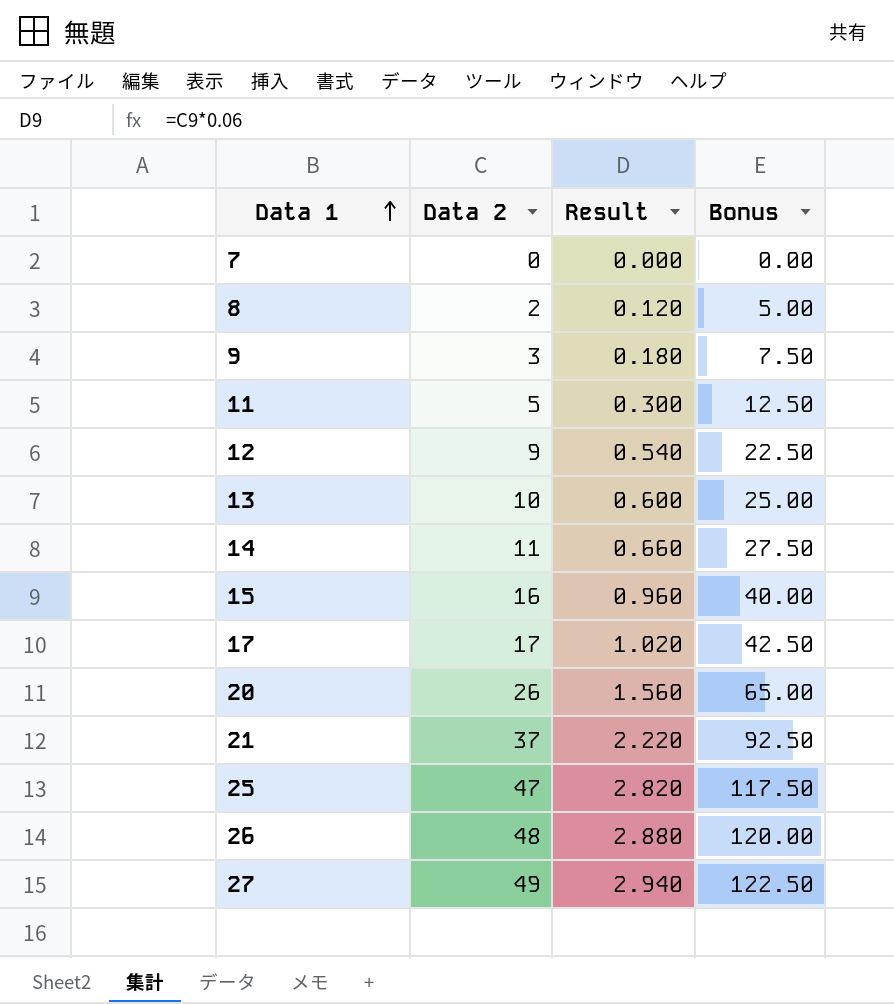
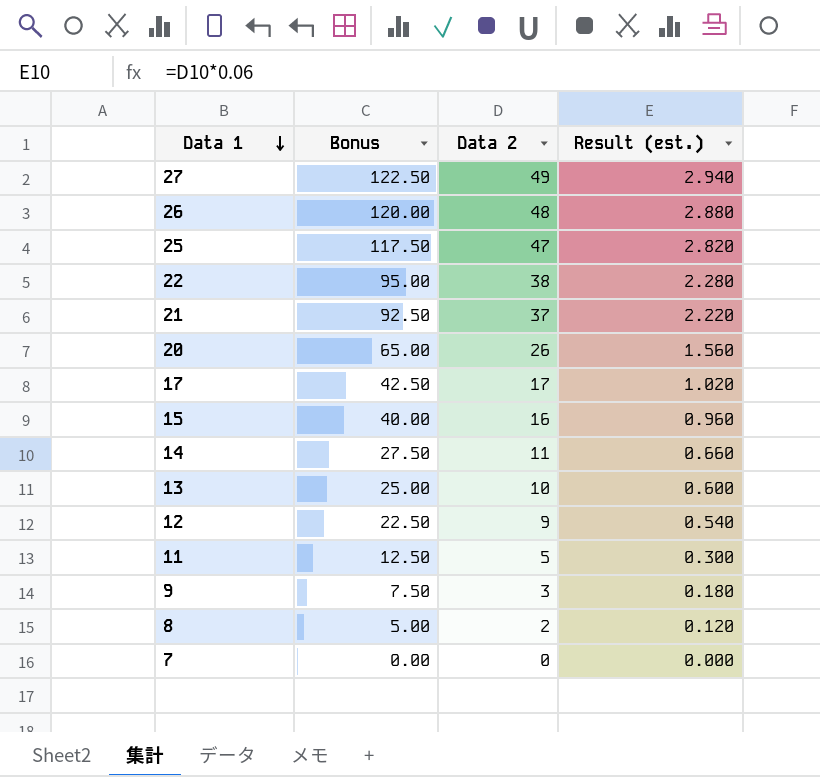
row order: Data 1 ascending -> Data 1 descending
column Bonus | position: 4 -> 2
column name: Result -> Result (est.)
row 22: none -> 95.00 | 38 | 2.280

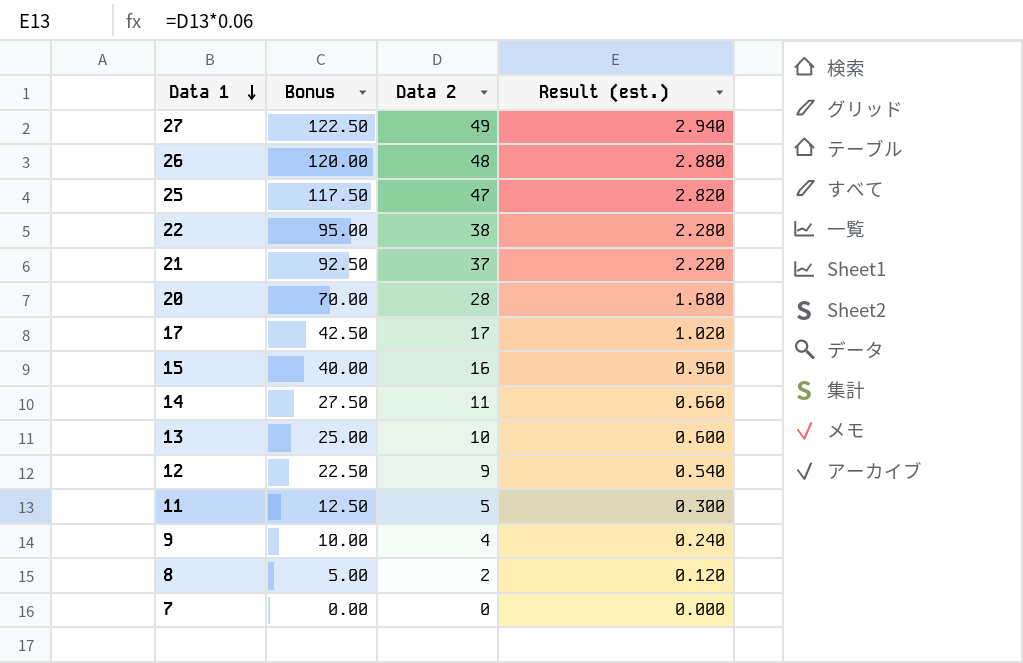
20 | Bonus: 65.00 -> 70.00
20 | Data 2: 26 -> 28
20 | Result (est.): 1.560 -> 1.680
9 | Bonus: 7.50 -> 10.00
9 | Data 2: 3 -> 4
9 | Result (est.): 0.180 -> 0.240

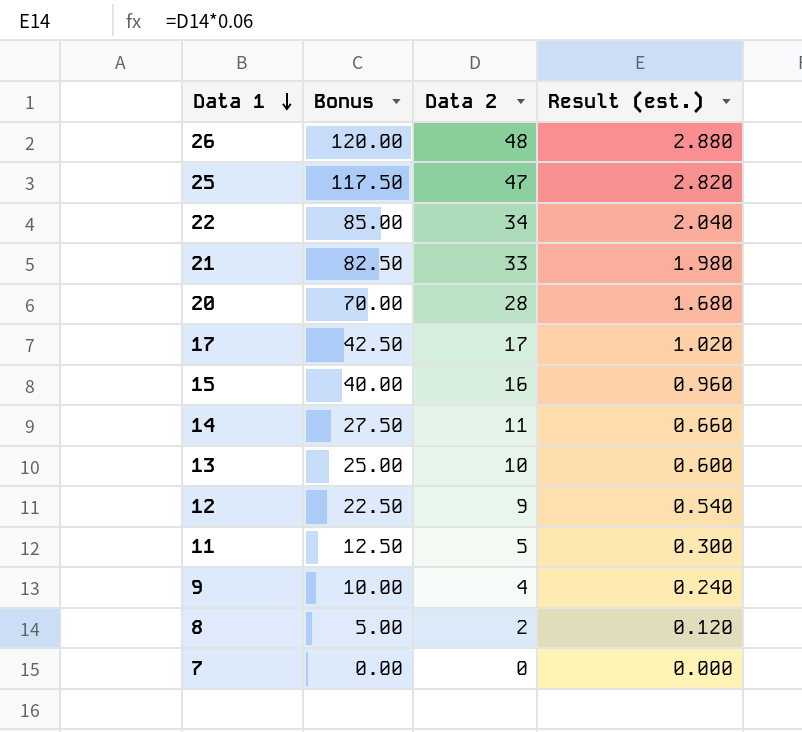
row 27: 122.50 | 49 | 2.940 -> none
22 | Bonus: 95.00 -> 85.00
22 | Data 2: 38 -> 34
22 | Result (est.): 2.280 -> 2.040
21 | Bonus: 92.50 -> 82.50
21 | Data 2: 37 -> 33
21 | Result (est.): 2.220 -> 1.980

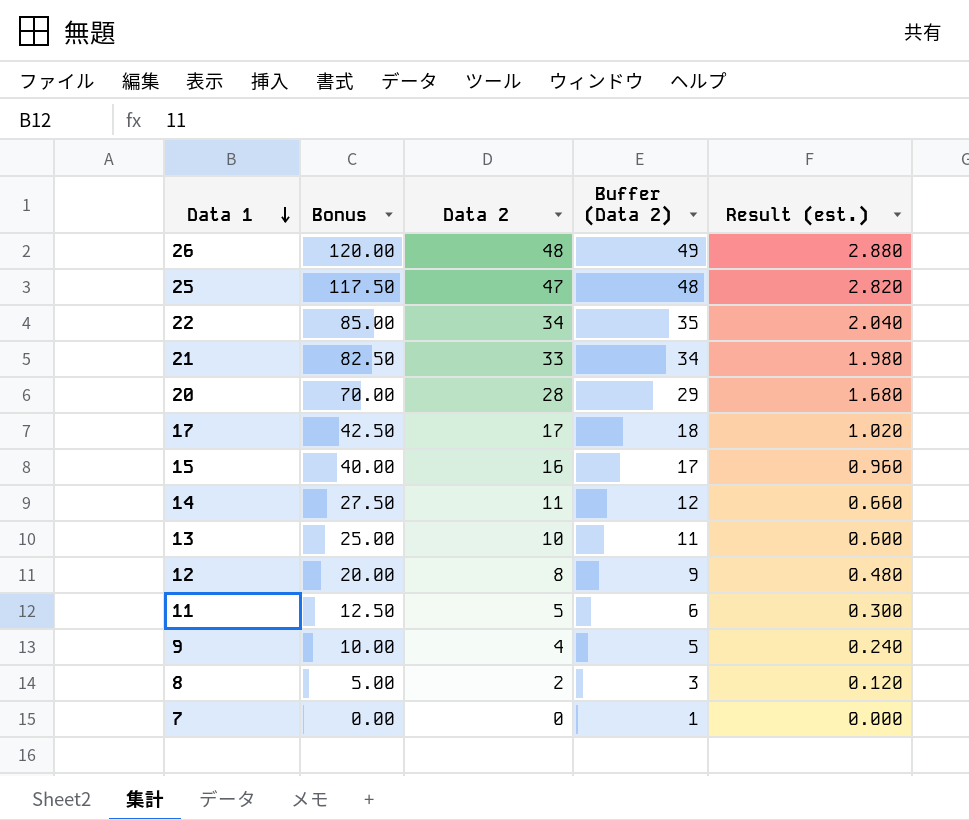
column Buffer (Data 2) | formula: none -> [Data 2] + 1
12 | Bonus: 22.50 -> 20.00
12 | Data 2: 9 -> 8
12 | Result (est.): 0.540 -> 0.480

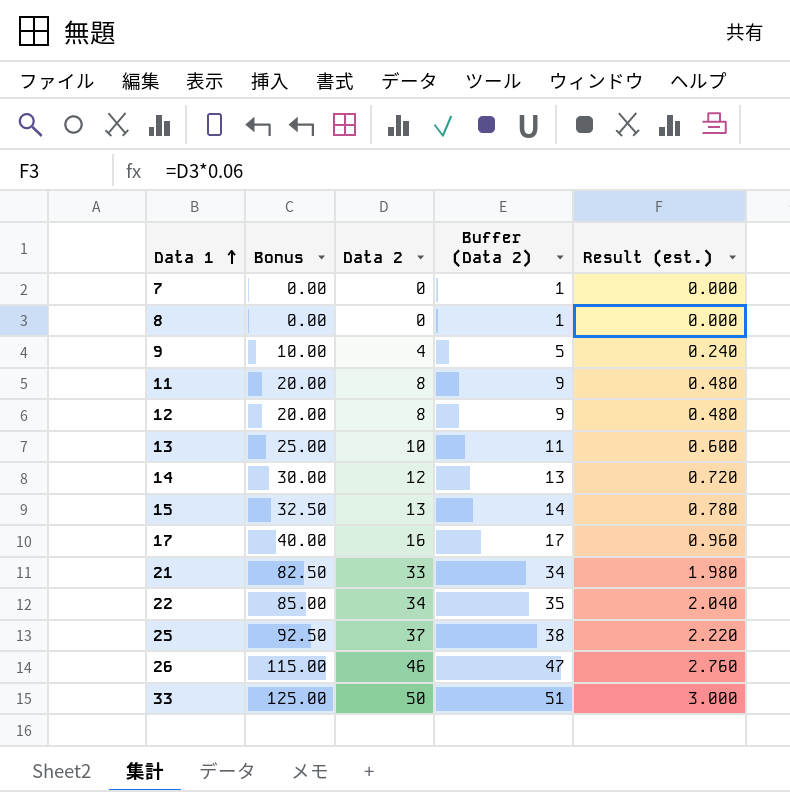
row order: Data 1 descending -> Data 1 ascending
row 20: 70.00 | 28 | 29 | 1.680 -> none
8 | Bonus: 5.00 -> 0.00
8 | Data 2: 2 -> 0
8 | Buffer (Data 2): 3 -> 1
8 | Result (est.): 0.120 -> 0.000
11 | Bonus: 12.50 -> 20.00
11 | Data 2: 5 -> 8
11 | Buffer (Data 2): 6 -> 9
11 | Result (est.): 0.300 -> 0.480
14 | Bonus: 27.50 -> 30.00
14 | Data 2: 11 -> 12
14 | Buffer (Data 2): 12 -> 13
14 | Result (est.): 0.660 -> 0.720
15 | Bonus: 40.00 -> 32.50
15 | Data 2: 16 -> 13
15 | Buffer (Data 2): 17 -> 14
15 | Result (est.): 0.960 -> 0.780
17 | Bonus: 42.50 -> 40.00
17 | Data 2: 17 -> 16
17 | Buffer (Data 2): 18 -> 17
17 | Result (est.): 1.020 -> 0.960
25 | Bonus: 117.50 -> 92.50
25 | Data 2: 47 -> 37
25 | Buffer (Data 2): 48 -> 38
25 | Result (est.): 2.820 -> 2.220
26 | Bonus: 120.00 -> 115.00
26 | Data 2: 48 -> 46
26 | Buffer (Data 2): 49 -> 47
26 | Result (est.): 2.880 -> 2.760
row 33: none -> 125.00 | 50 | 51 | 3.000

